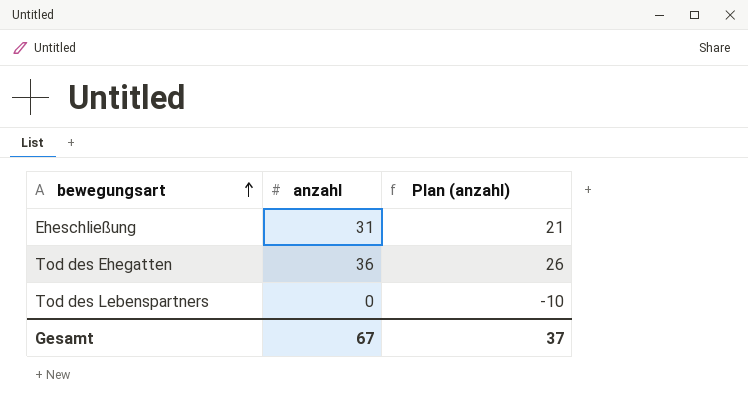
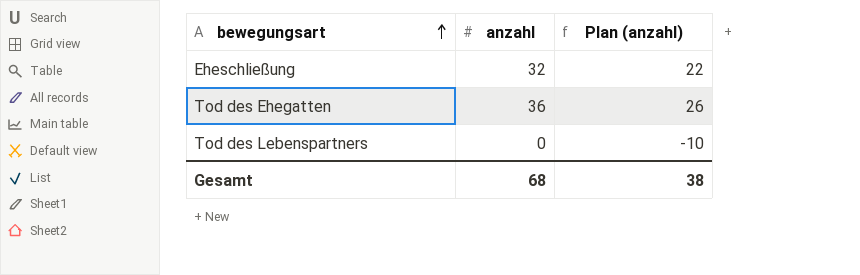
Eheschließung | anzahl: 31 -> 32
Eheschließung | Plan (anzahl): 21 -> 22
Gesamt | anzahl: 67 -> 68
Gesamt | Plan (anzahl): 37 -> 38

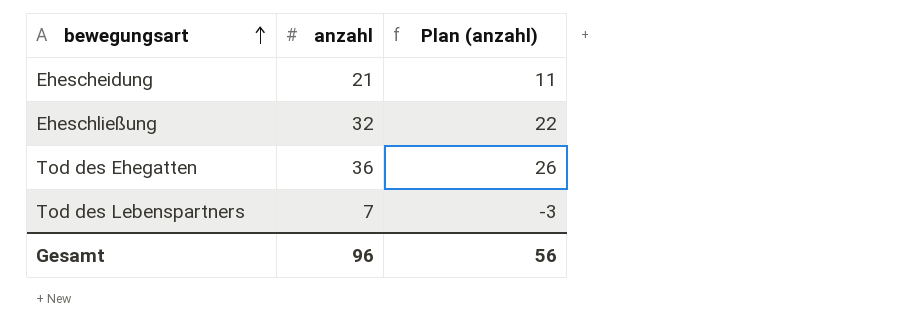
row Ehescheidung: none -> 21 | 11
Tod des Lebenspartners | anzahl: 0 -> 7
Tod des Lebenspartners | Plan (anzahl): -10 -> -3
Gesamt | anzahl: 68 -> 96
Gesamt | Plan (anzahl): 38 -> 56

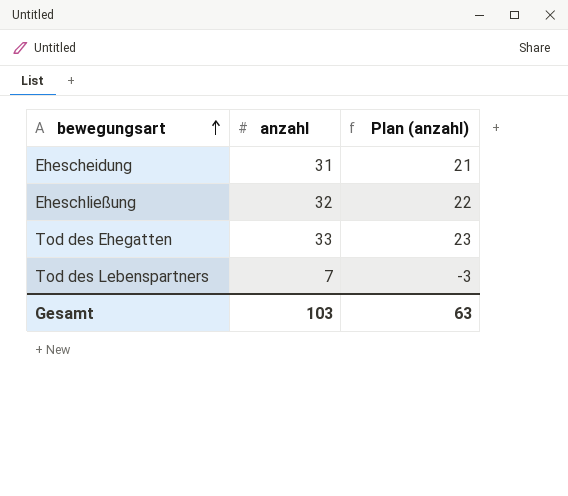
Ehescheidung | anzahl: 21 -> 31
Ehescheidung | Plan (anzahl): 11 -> 21
Tod des Ehegatten | anzahl: 36 -> 33
Tod des Ehegatten | Plan (anzahl): 26 -> 23
Gesamt | anzahl: 96 -> 103
Gesamt | Plan (anzahl): 56 -> 63

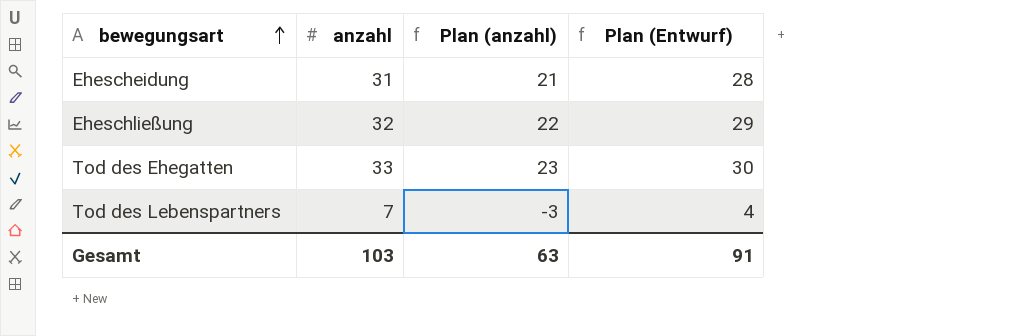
column Plan (Entwurf) | formula: none -> [anzahl] - 3

